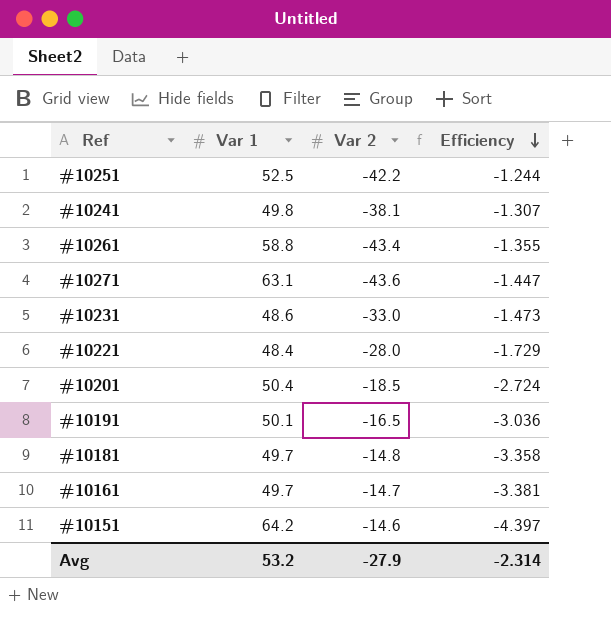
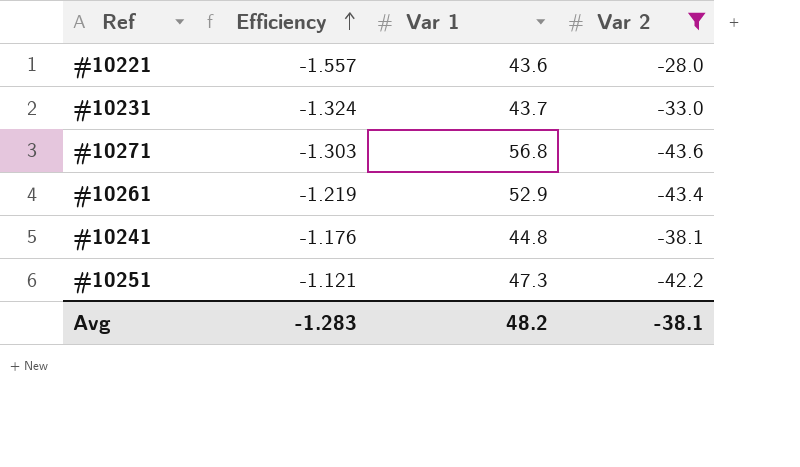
filter: none -> Var 2 <= -28.0
row order: Efficiency descending -> Efficiency ascending
column Efficiency | position: 4 -> 2
#10221 | Efficiency: -1.729 -> -1.557
#10221 | Var 1: 48.4 -> 43.6
#10231 | Efficiency: -1.473 -> -1.324
#10231 | Var 1: 48.6 -> 43.7
#10271 | Efficiency: -1.447 -> -1.303
#10271 | Var 1: 63.1 -> 56.8
#10261 | Efficiency: -1.355 -> -1.219
#10261 | Var 1: 58.8 -> 52.9
#10241 | Efficiency: -1.307 -> -1.176
#10241 | Var 1: 49.8 -> 44.8
#10251 | Efficiency: -1.244 -> -1.121
#10251 | Var 1: 52.5 -> 47.3
Avg | Efficiency: -2.314 -> -1.283
Avg | Var 1: 53.2 -> 48.2
Avg | Var 2: -27.9 -> -38.1

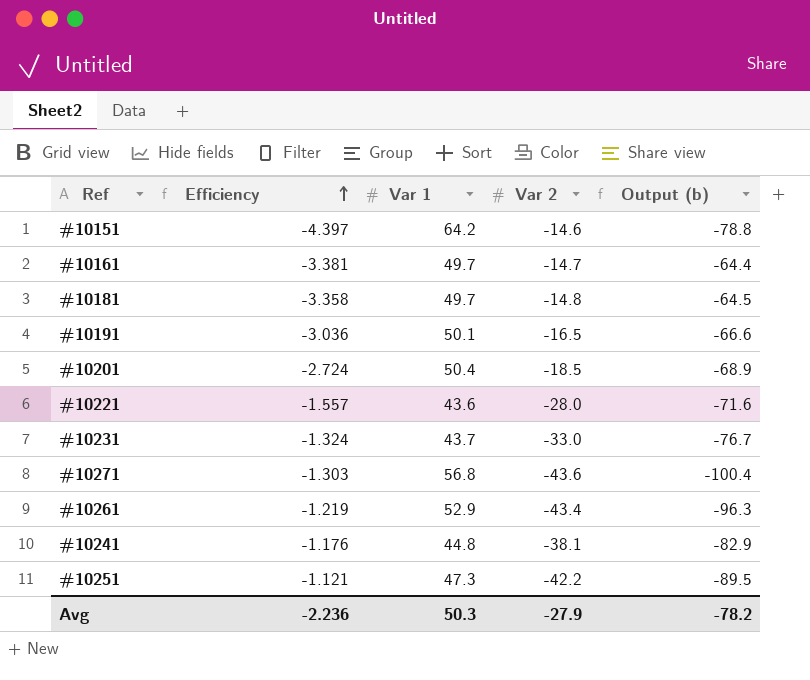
filter: Var 2 <= -28.0 -> none
column Output (b) | formula: none -> [Var 2] - [Var 1]
Avg | Efficiency: -1.283 -> -2.236
Avg | Var 1: 48.2 -> 50.3
Avg | Var 2: -38.1 -> -27.9

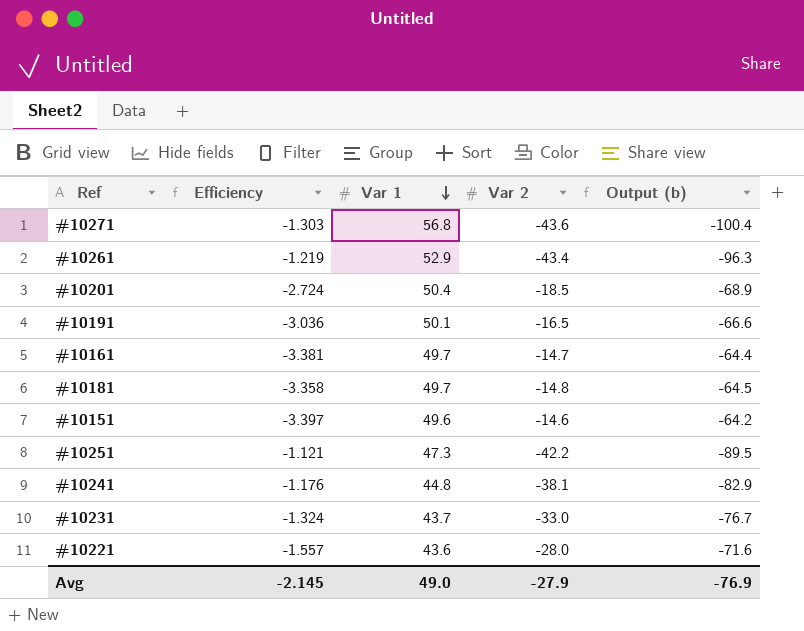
row order: Efficiency ascending -> Var 1 descending
#10151 | Efficiency: -4.397 -> -3.397
#10151 | Var 1: 64.2 -> 49.6
#10151 | Output (b): -78.8 -> -64.2
Avg | Efficiency: -2.236 -> -2.145
Avg | Var 1: 50.3 -> 49.0
Avg | Output (b): -78.2 -> -76.9

